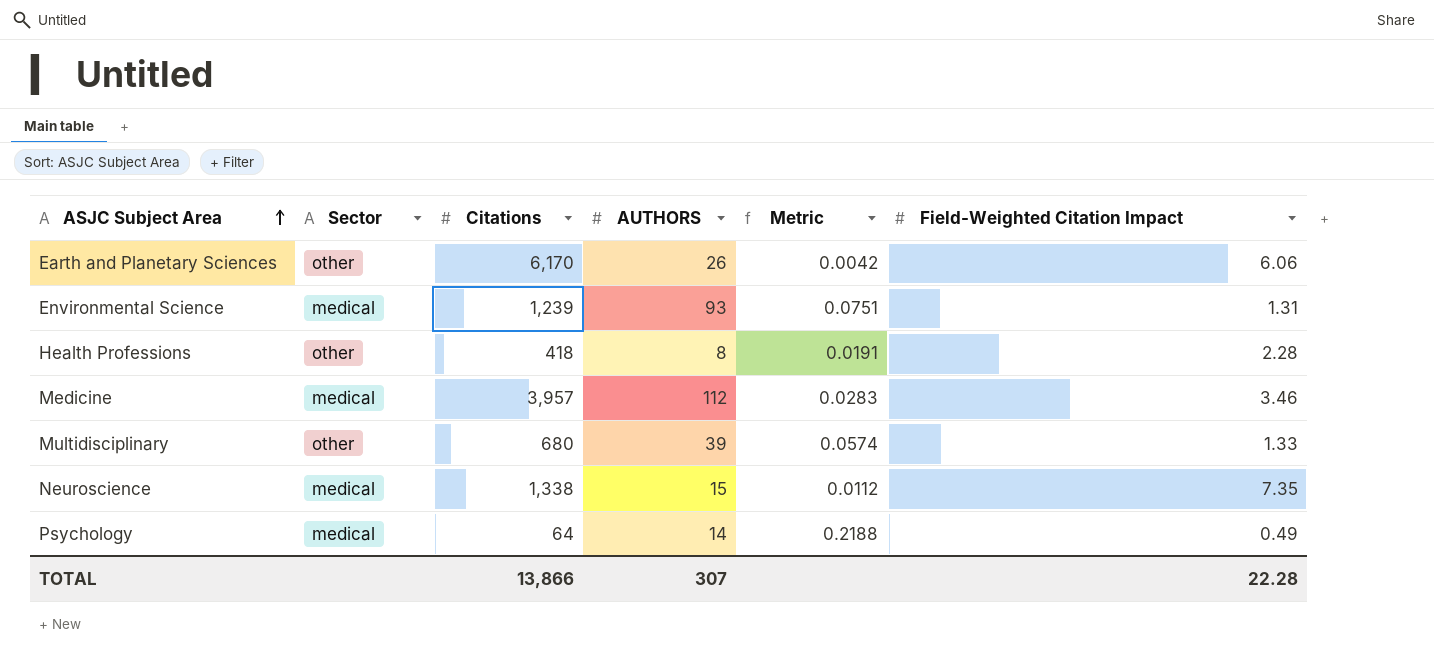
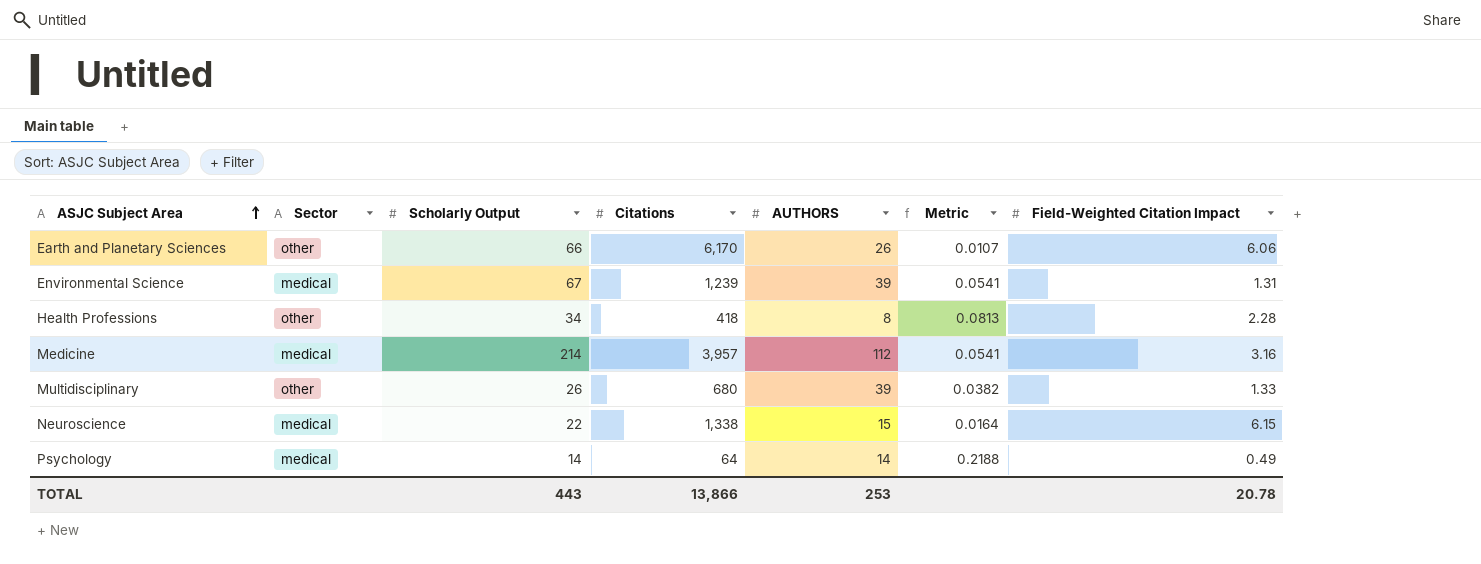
column Scholarly Output | position: none -> 3
column Metric | formula: [AUTHORS] / [Citations] -> [Scholarly Output] / [Citations]
Environmental Science | AUTHORS: 93 -> 39
Medicine | Field-Weighted Citation Impact: 3.46 -> 3.16
Neuroscience | Field-Weighted Citation Impact: 7.35 -> 6.15
TOTAL | AUTHORS: 307 -> 253
TOTAL | Field-Weighted Citation Impact: 22.28 -> 20.78

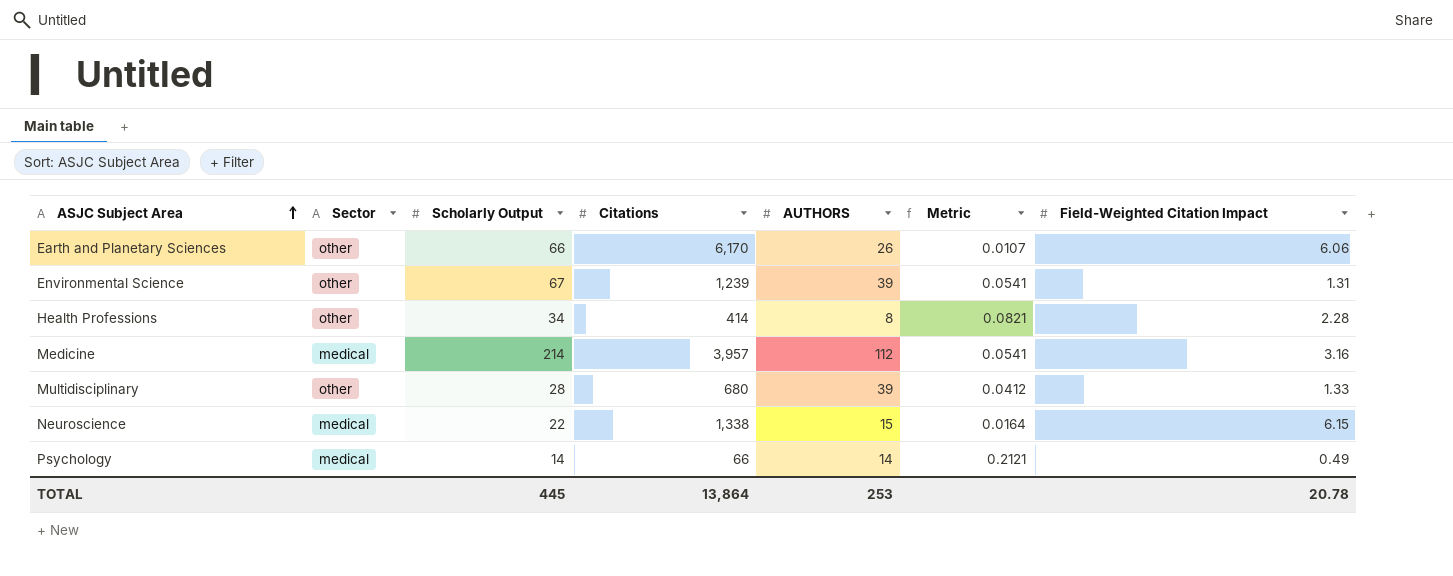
Environmental Science | Sector: medical -> other
Health Professions | Citations: 418 -> 414
Health Professions | Metric: 0.0813 -> 0.0821
Multidisciplinary | Scholarly Output: 26 -> 28
Multidisciplinary | Metric: 0.0382 -> 0.0412
Psychology | Citations: 64 -> 66
Psychology | Metric: 0.2188 -> 0.2121
TOTAL | Scholarly Output: 443 -> 445
TOTAL | Citations: 13,866 -> 13,864

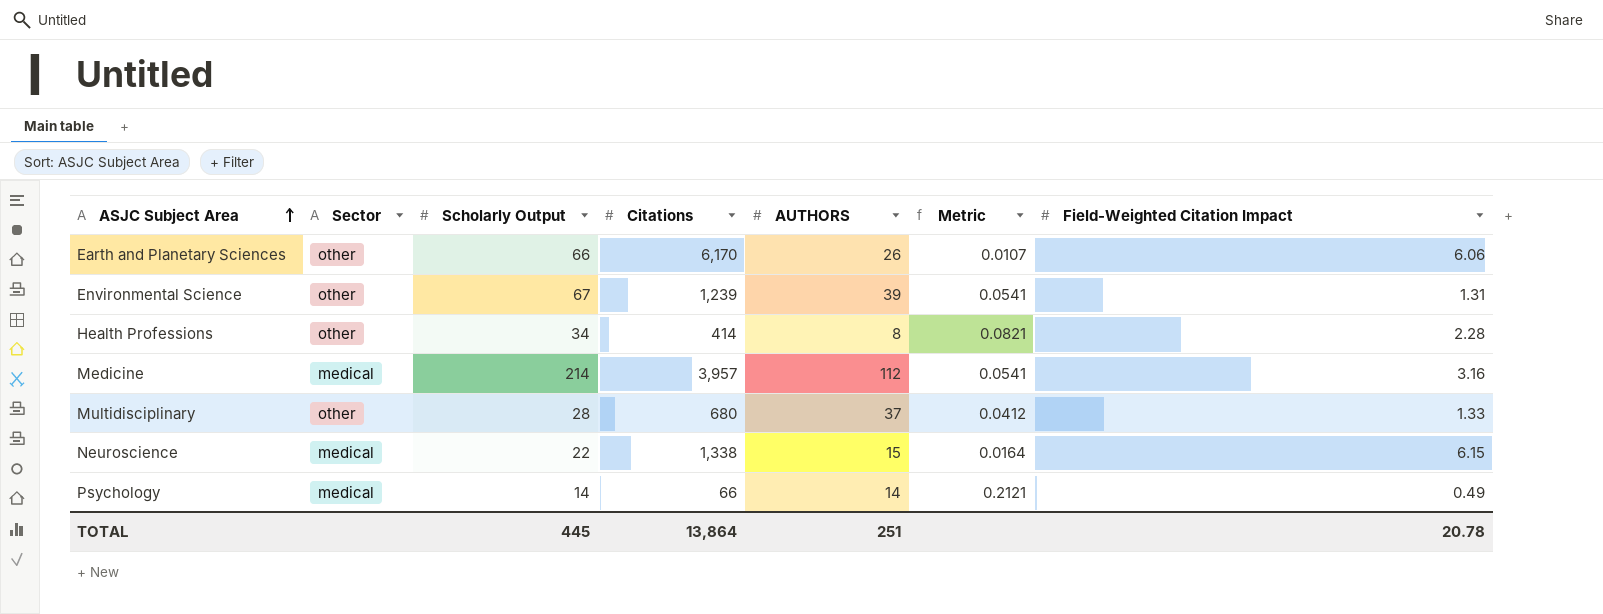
Multidisciplinary | AUTHORS: 39 -> 37
TOTAL | AUTHORS: 253 -> 251

